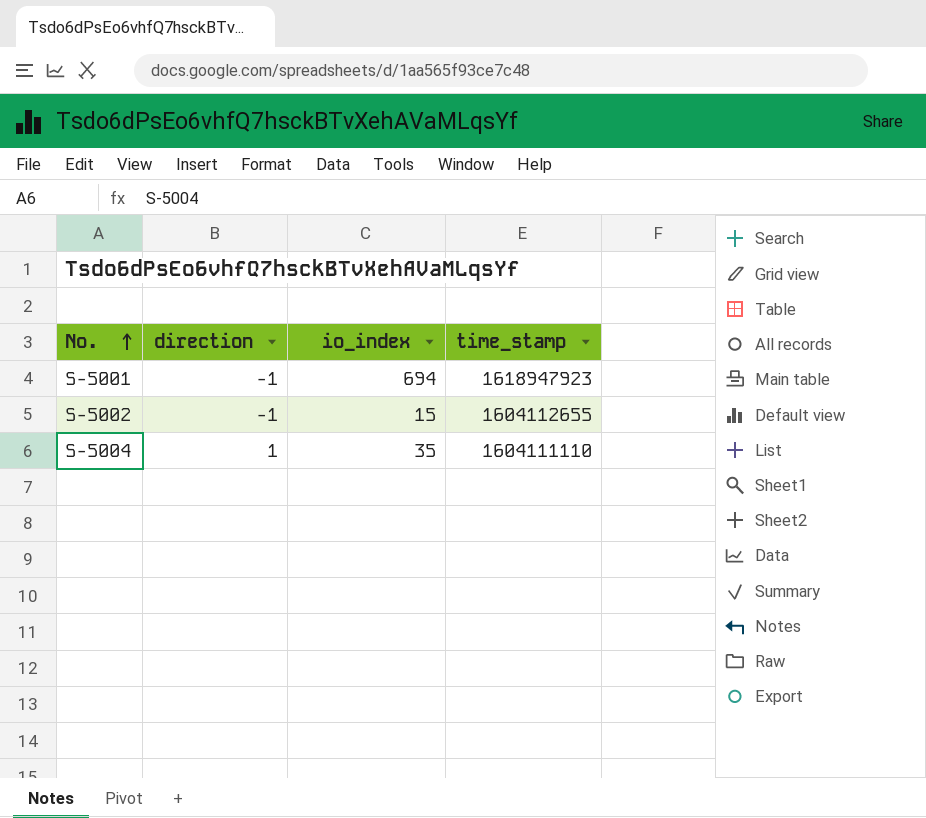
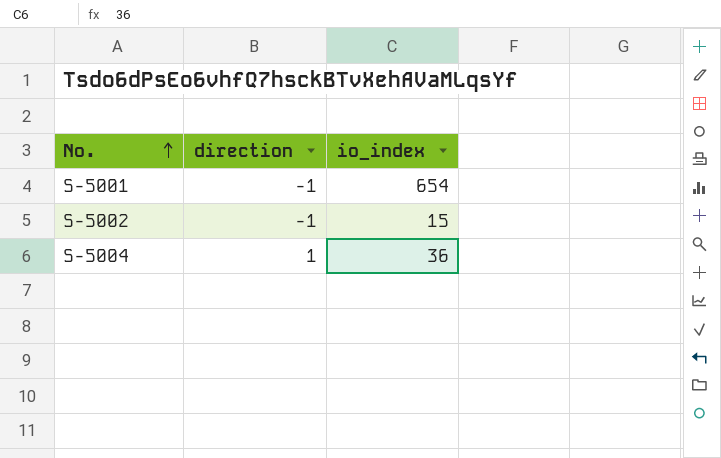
column time_stamp | position: 4 -> none
S-5001 | io_index: 694 -> 654
S-5004 | io_index: 35 -> 36

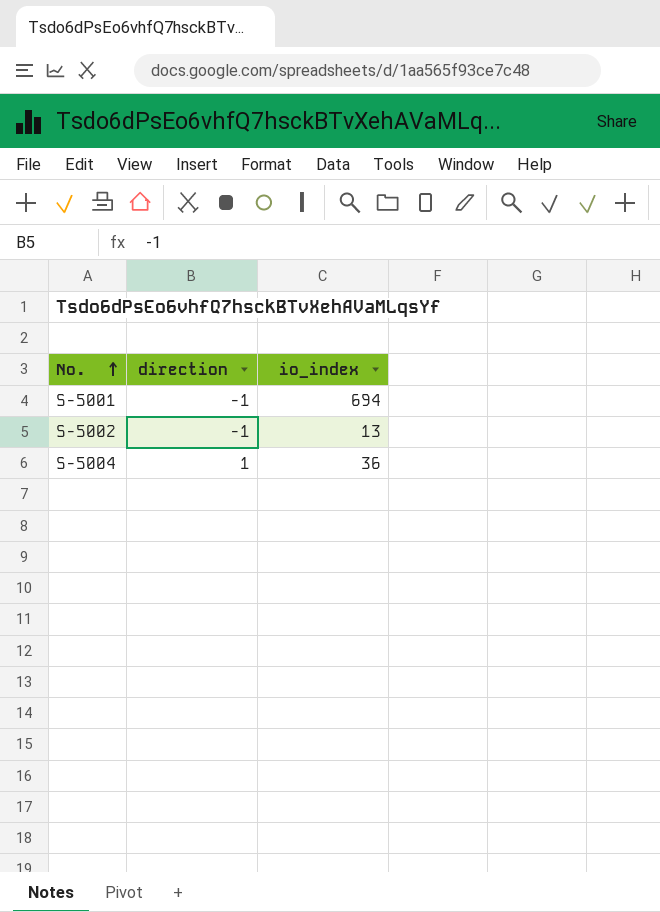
S-5001 | io_index: 654 -> 694
S-5002 | io_index: 15 -> 13

